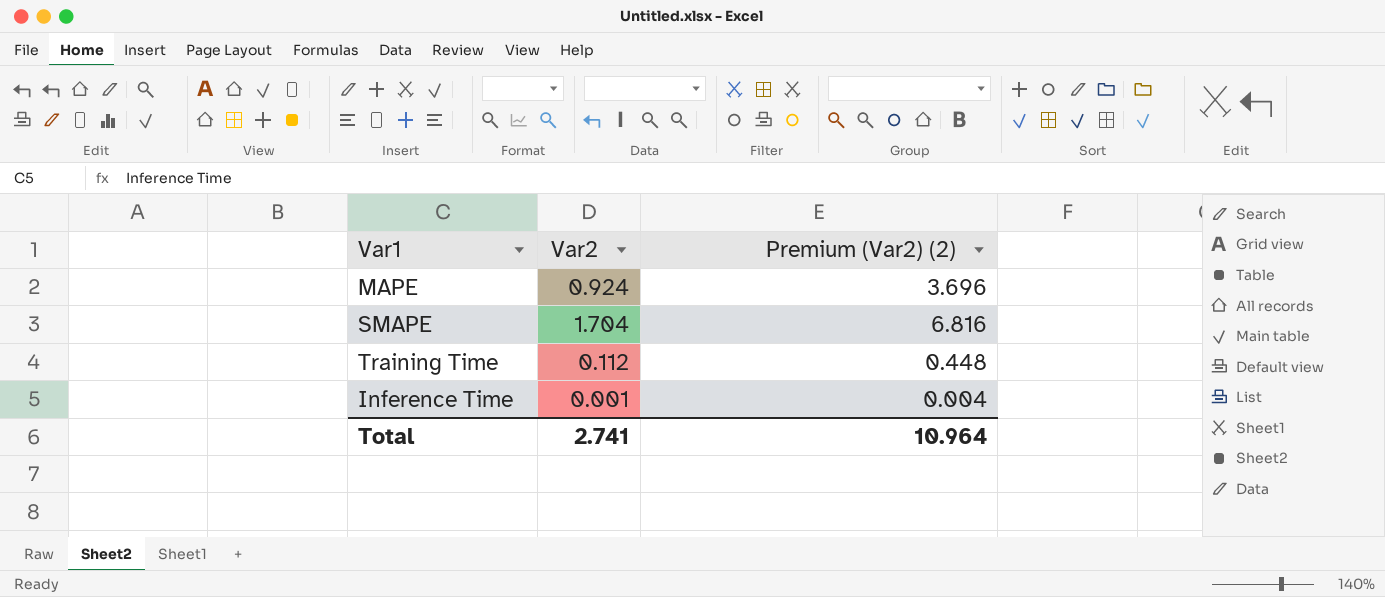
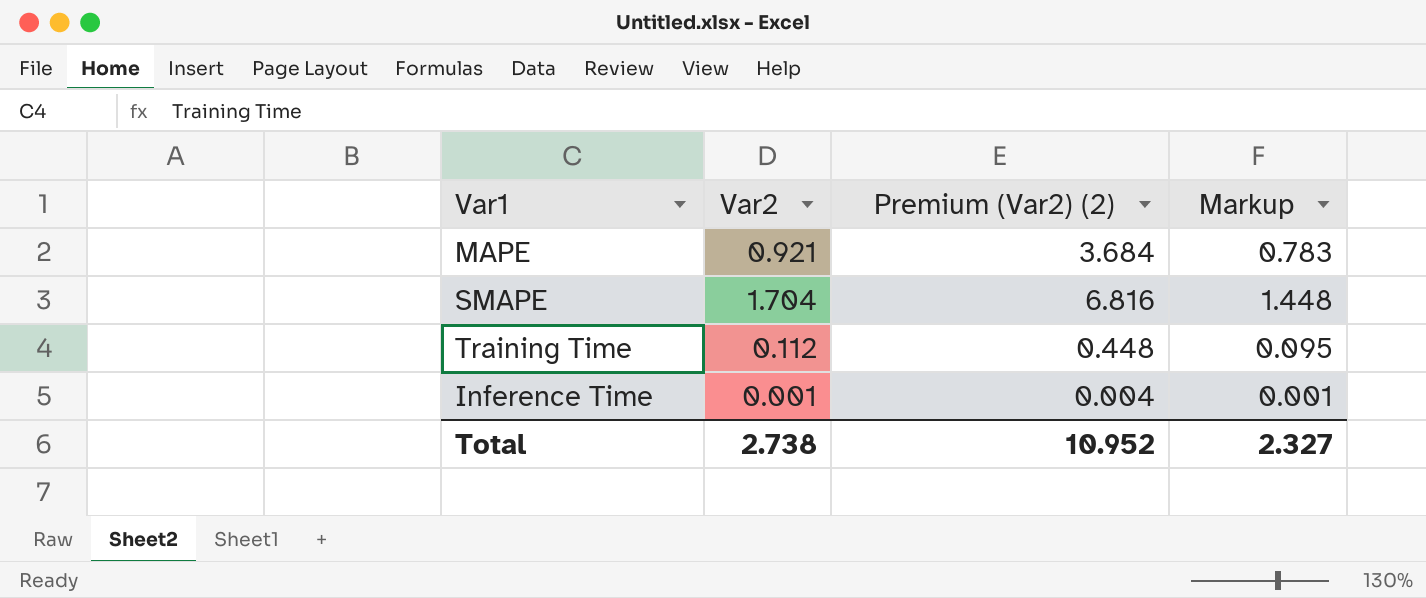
column Markup | formula: none -> [Var2] * 0.85
MAPE | Var2: 0.924 -> 0.921
MAPE | Premium (Var2) (2): 3.696 -> 3.684
Total | Var2: 2.741 -> 2.738
Total | Premium (Var2) (2): 10.964 -> 10.952

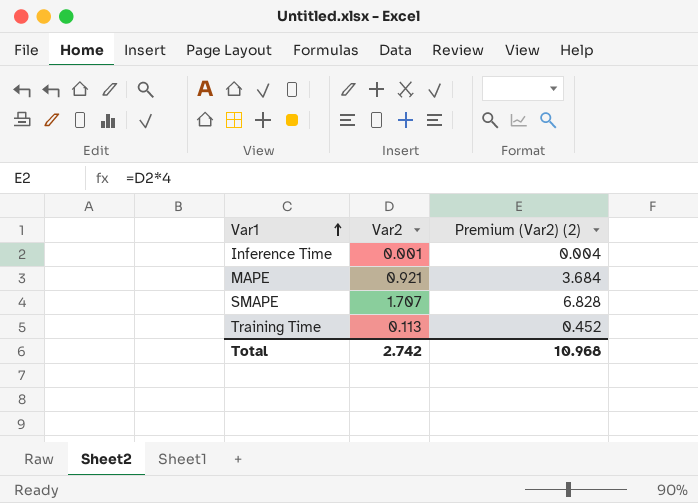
row order: none -> Var1 ascending
column Markup | formula: [Var2] * 0.85 -> none
SMAPE | Var2: 1.704 -> 1.707
SMAPE | Premium (Var2) (2): 6.816 -> 6.828
Training Time | Var2: 0.112 -> 0.113
Training Time | Premium (Var2) (2): 0.448 -> 0.452
Total | Var2: 2.738 -> 2.742
Total | Premium (Var2) (2): 10.952 -> 10.968

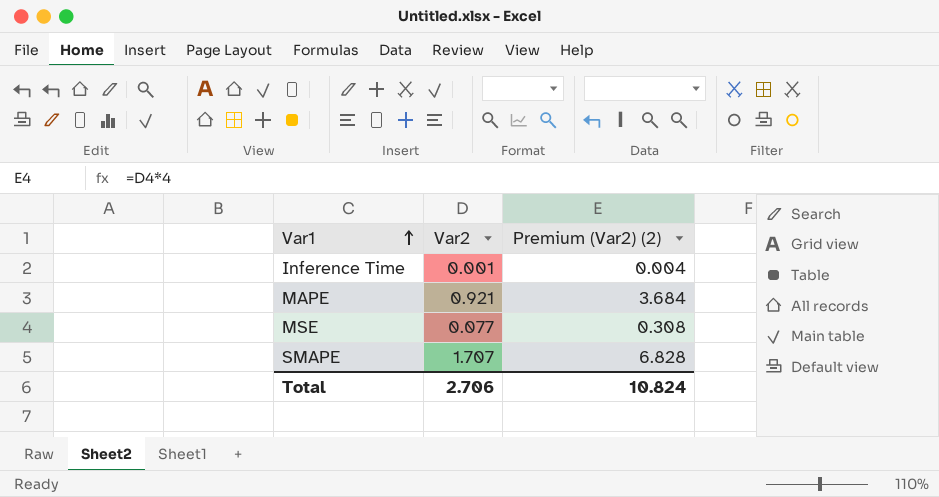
row Training Time: 0.113 | 0.452 -> none
row MSE: none -> 0.077 | 0.308
Total | Var2: 2.742 -> 2.706
Total | Premium (Var2) (2): 10.968 -> 10.824

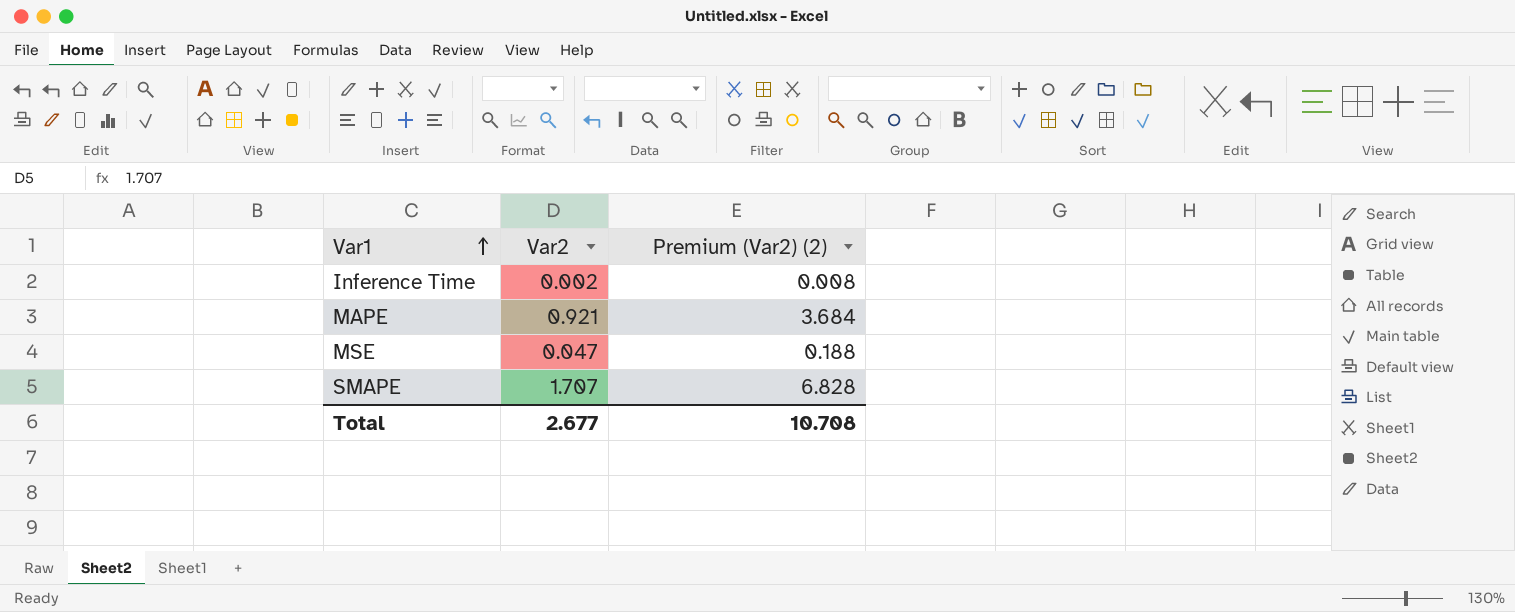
Inference Time | Var2: 0.001 -> 0.002
Inference Time | Premium (Var2) (2): 0.004 -> 0.008
MSE | Var2: 0.077 -> 0.047
MSE | Premium (Var2) (2): 0.308 -> 0.188
Total | Var2: 2.706 -> 2.677
Total | Premium (Var2) (2): 10.824 -> 10.708

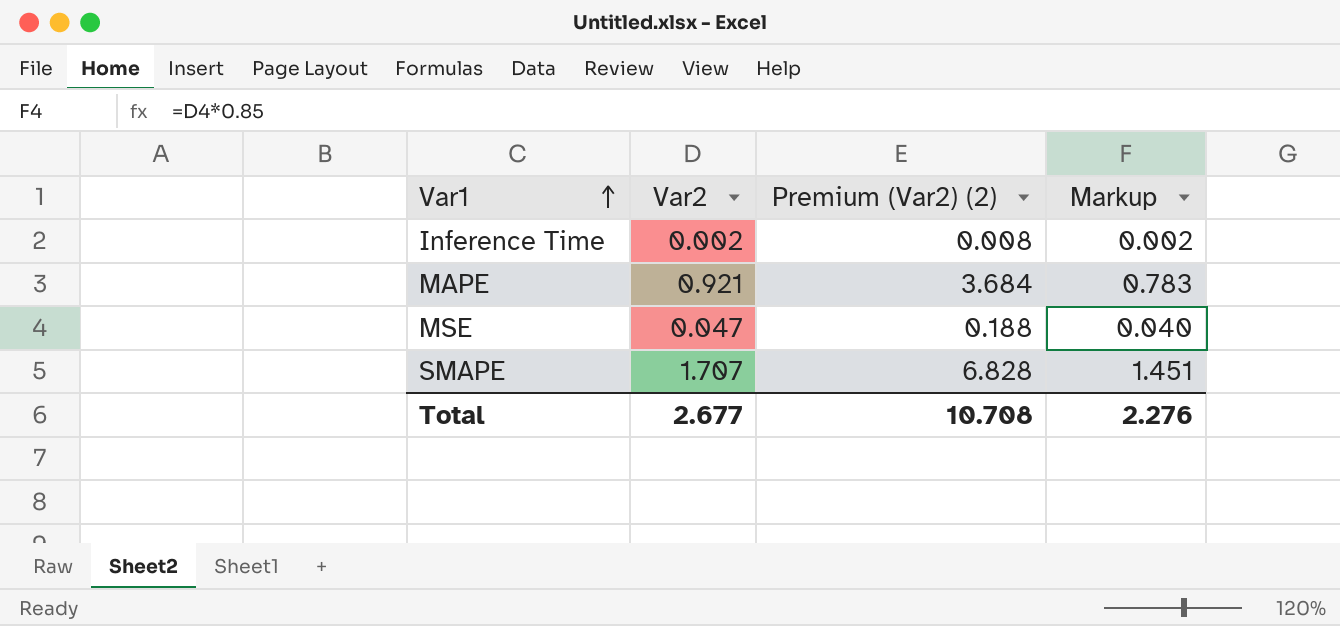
column Markup | formula: none -> [Var2] * 0.85

